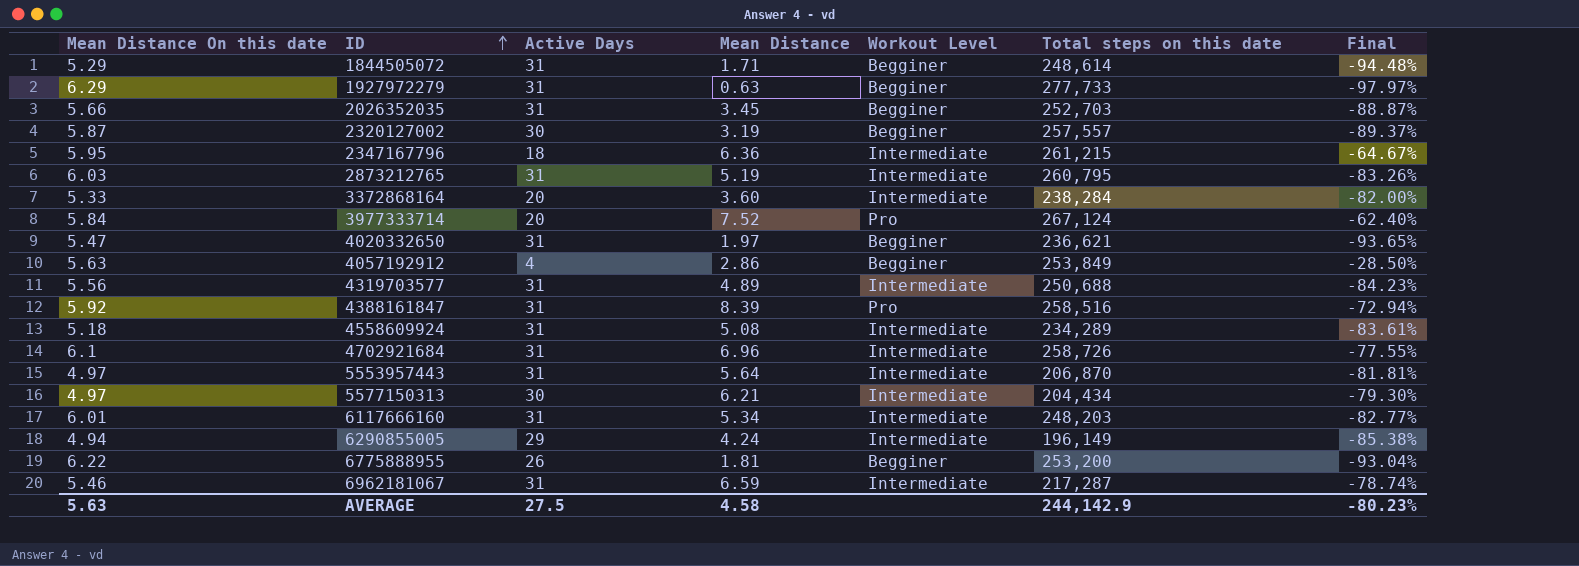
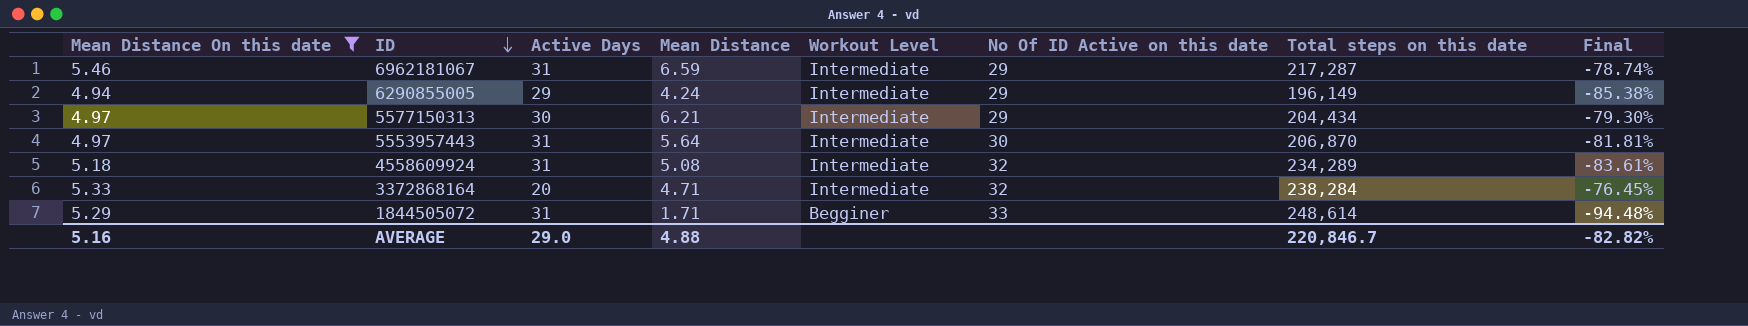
filter: none -> Mean Distance On this date <= 5.46
row order: ID ascending -> ID descending
column No Of ID Active on this date | position: none -> 6
3372868164 | Mean Distance: 3.60 -> 4.71
3372868164 | Final: -82.00% -> -76.45%
AVERAGE | Mean Distance On this date: 5.63 -> 5.16
AVERAGE | Active Days: 27.5 -> 29.0
AVERAGE | Mean Distance: 4.58 -> 4.88
AVERAGE | Total steps on this date: 244,142.9 -> 220,846.7
AVERAGE | Final: -80.23% -> -82.82%

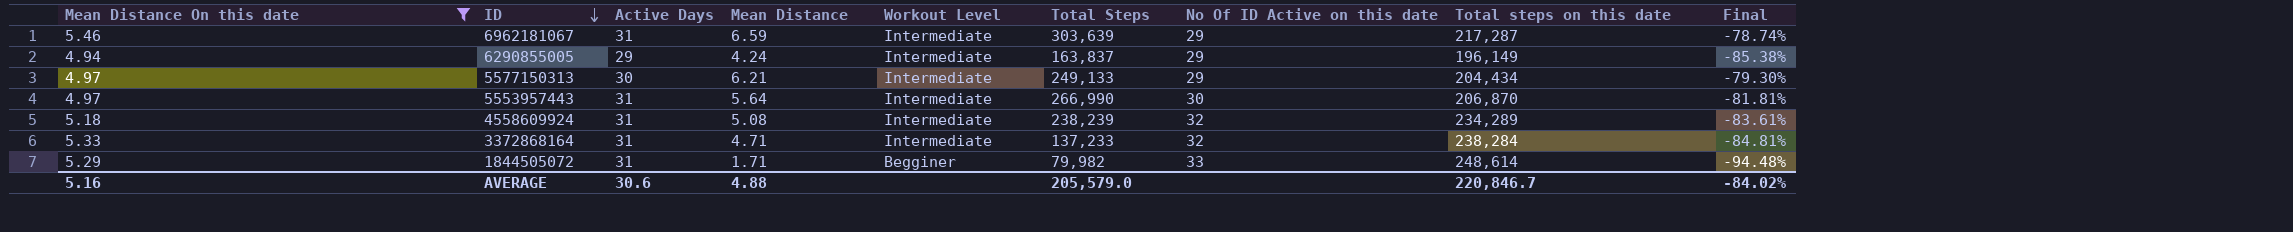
column Total Steps | position: none -> 6
3372868164 | Active Days: 20 -> 31
3372868164 | Final: -76.45% -> -84.81%
AVERAGE | Active Days: 29.0 -> 30.6
AVERAGE | Final: -82.82% -> -84.02%

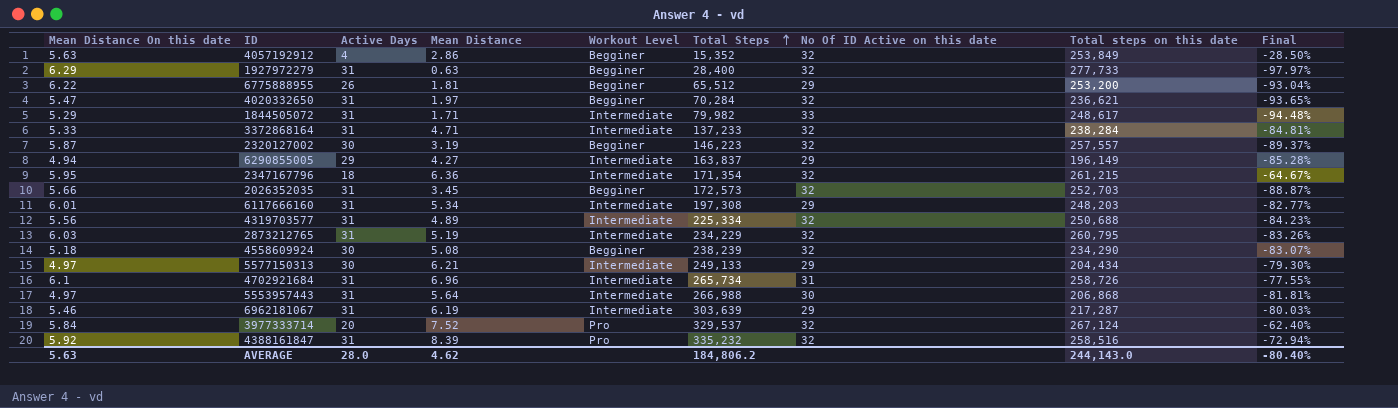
filter: Mean Distance On this date <= 5.46 -> none
row order: ID descending -> Total Steps ascending
1844505072 | Workout Level: Begginer -> Intermediate
1844505072 | Total steps on this date: 248,614 -> 248,617
6290855005 | Mean Distance: 4.24 -> 4.27
6290855005 | Final: -85.38% -> -85.28%
4558609924 | Active Days: 31 -> 30
4558609924 | Workout Level: Intermediate -> Begginer
4558609924 | Total steps on this date: 234,289 -> 234,290
4558609924 | Final: -83.61% -> -83.07%
5553957443 | Total Steps: 266,990 -> 266,988
5553957443 | Total steps on this date: 206,870 -> 206,868
6962181067 | Mean Distance: 6.59 -> 6.19
6962181067 | Final: -78.74% -> -80.03%
AVERAGE | Mean Distance On this date: 5.16 -> 5.63
AVERAGE | Active Days: 30.6 -> 28.0
AVERAGE | Mean Distance: 4.88 -> 4.62
AVERAGE | Total Steps: 205,579.0 -> 184,806.2
AVERAGE | Total steps on this date: 220,846.7 -> 244,143.0
AVERAGE | Final: -84.02% -> -80.40%

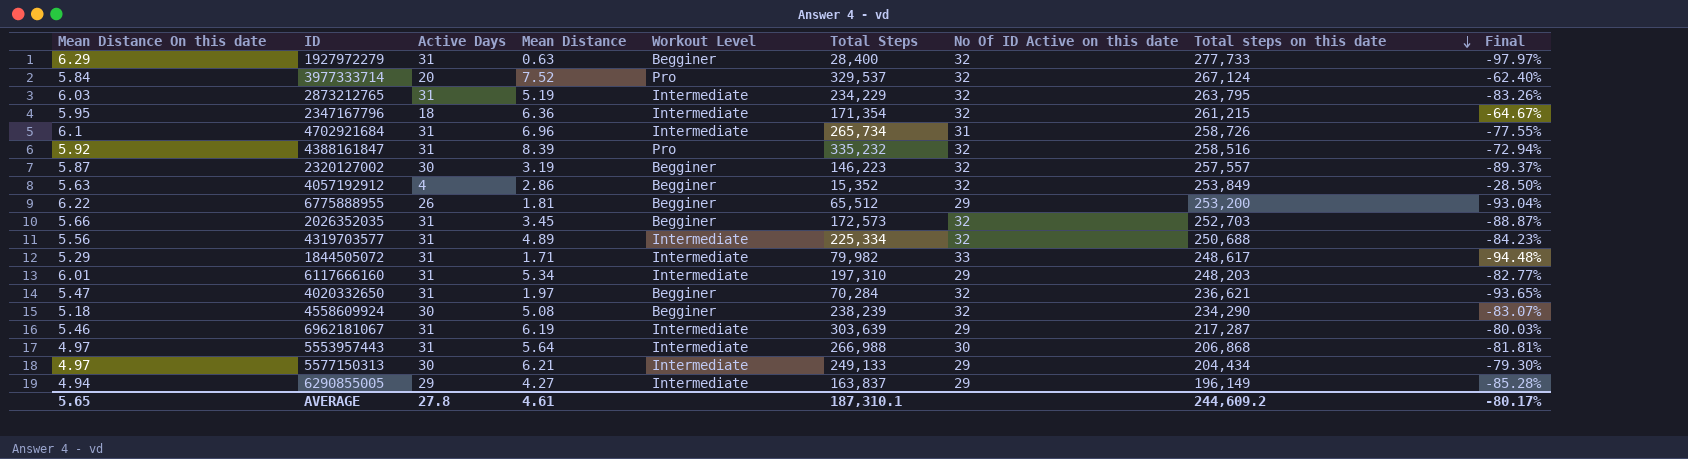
row order: Total Steps ascending -> Total steps on this date descending
row 3372868164: 5.33 | 31 | 4.71 | Intermediate | 137,233 | 32 | 238,284 | -84.81% -> none
2873212765 | Total steps on this date: 260,795 -> 263,795
6117666160 | Total Steps: 197,308 -> 197,310
AVERAGE | Mean Distance On this date: 5.63 -> 5.65
AVERAGE | Active Days: 28.0 -> 27.8
AVERAGE | Mean Distance: 4.62 -> 4.61
AVERAGE | Total Steps: 184,806.2 -> 187,310.1
AVERAGE | Total steps on this date: 244,143.0 -> 244,609.2
AVERAGE | Final: -80.40% -> -80.17%

